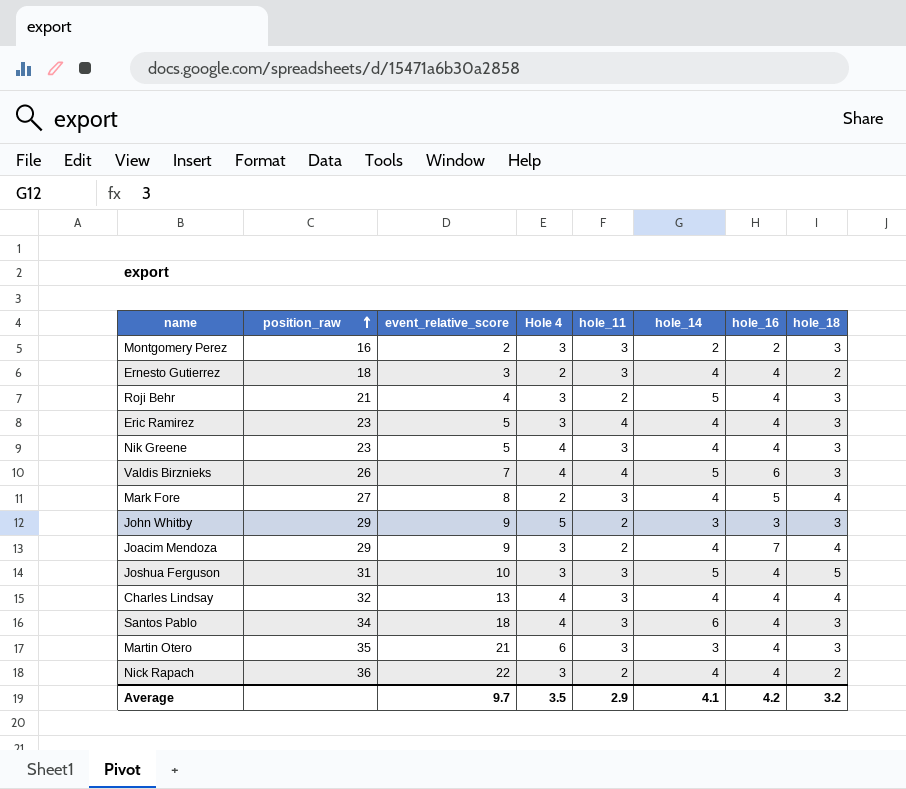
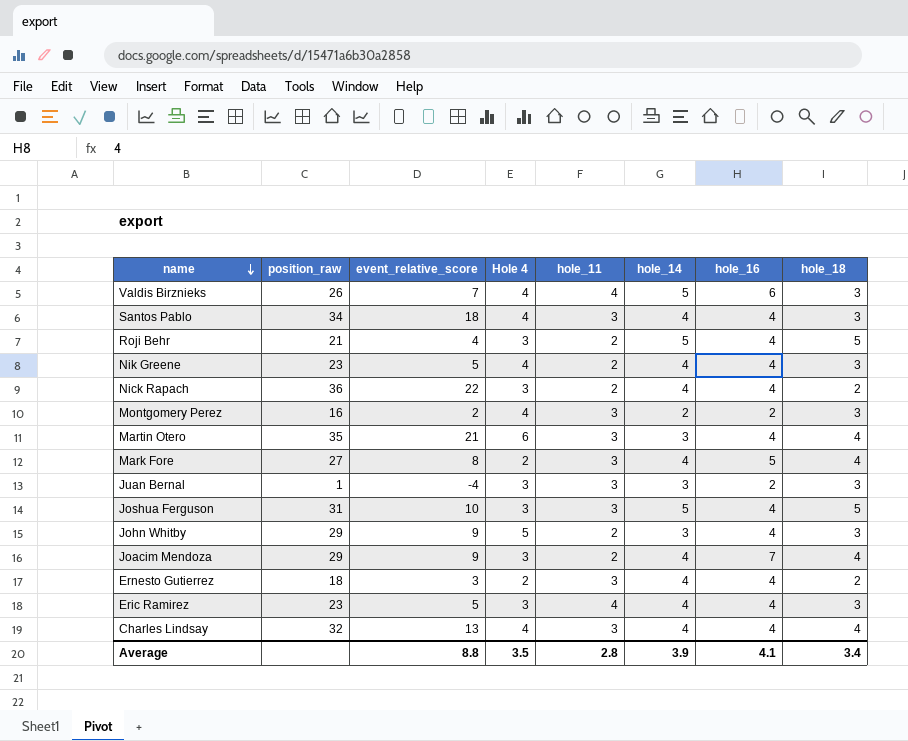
row order: position_raw ascending -> name descending
Santos Pablo | hole_14: 6 -> 4
Roji Behr | hole_18: 3 -> 5
Nik Greene | hole_11: 3 -> 2
Montgomery Perez | Hole 4: 3 -> 4
Martin Otero | hole_18: 3 -> 4
row Juan Bernal: none -> 1 | -4 | 3 | 3 | 3 | 2 | 3
John Whitby | hole_16: 3 -> 4
Average | event_relative_score: 9.7 -> 8.8
Average | hole_11: 2.9 -> 2.8
Average | hole_14: 4.1 -> 3.9
Average | hole_16: 4.2 -> 4.1
Average | hole_18: 3.2 -> 3.4

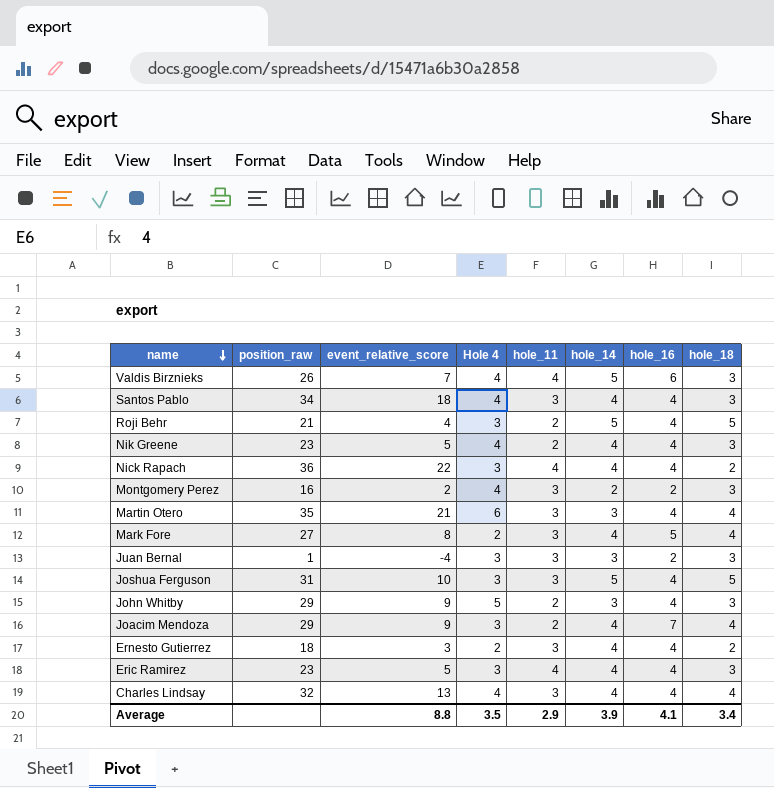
Nick Rapach | hole_11: 2 -> 4
Average | hole_11: 2.8 -> 2.9

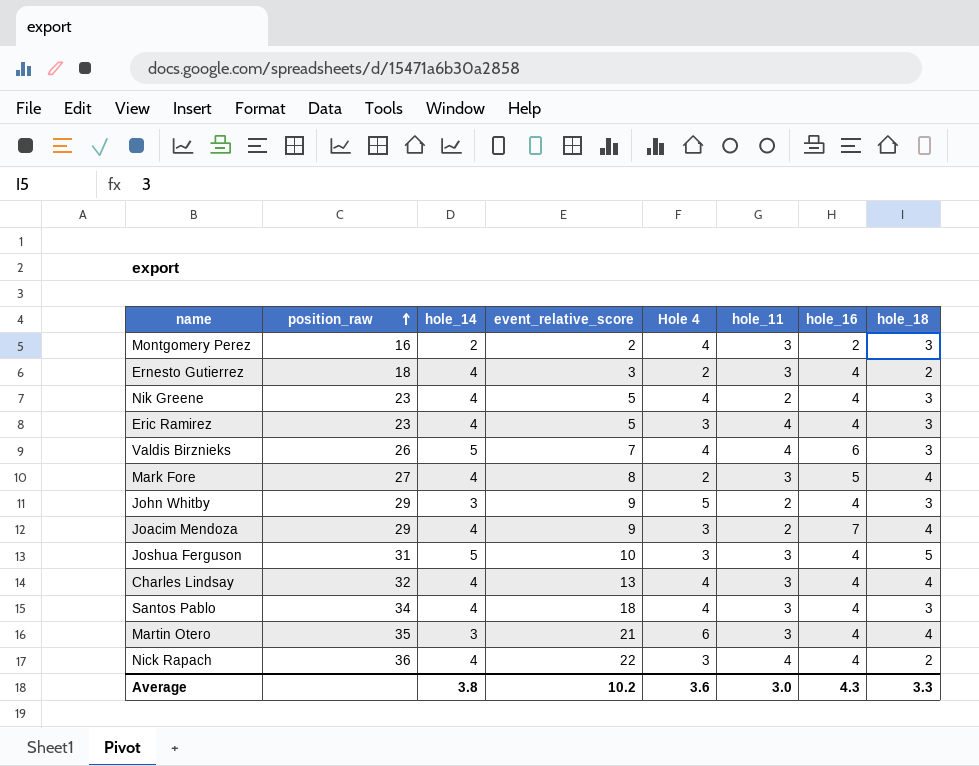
row order: name descending -> position_raw ascending
column hole_14 | position: 6 -> 3
row Roji Behr: 21 | 4 | 3 | 2 | 5 | 4 | 5 -> none
row Juan Bernal: 1 | -4 | 3 | 3 | 3 | 2 | 3 -> none
Average | hole_14: 3.9 -> 3.8
Average | event_relative_score: 8.8 -> 10.2
Average | Hole 4: 3.5 -> 3.6
Average | hole_11: 2.9 -> 3.0
Average | hole_16: 4.1 -> 4.3
Average | hole_18: 3.4 -> 3.3

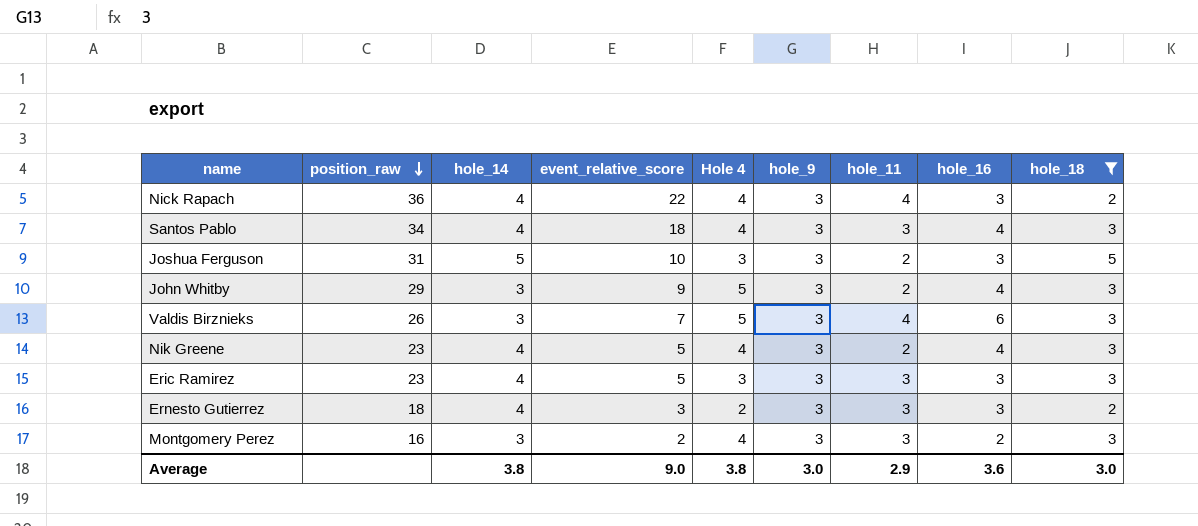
filter: none -> hole_18 != 4
row order: position_raw ascending -> position_raw descending
column hole_9 | position: none -> 6
Nick Rapach | Hole 4: 3 -> 4
Nick Rapach | hole_16: 4 -> 3
Joshua Ferguson | hole_11: 3 -> 2
Joshua Ferguson | hole_16: 4 -> 3
Valdis Birznieks | hole_14: 5 -> 3
Valdis Birznieks | Hole 4: 4 -> 5
Eric Ramirez | hole_11: 4 -> 3
Eric Ramirez | hole_16: 4 -> 3
Ernesto Gutierrez | hole_16: 4 -> 3
Montgomery Perez | hole_14: 2 -> 3
Average | event_relative_score: 10.2 -> 9.0
Average | Hole 4: 3.6 -> 3.8
Average | hole_11: 3.0 -> 2.9
Average | hole_16: 4.3 -> 3.6
Average | hole_18: 3.3 -> 3.0

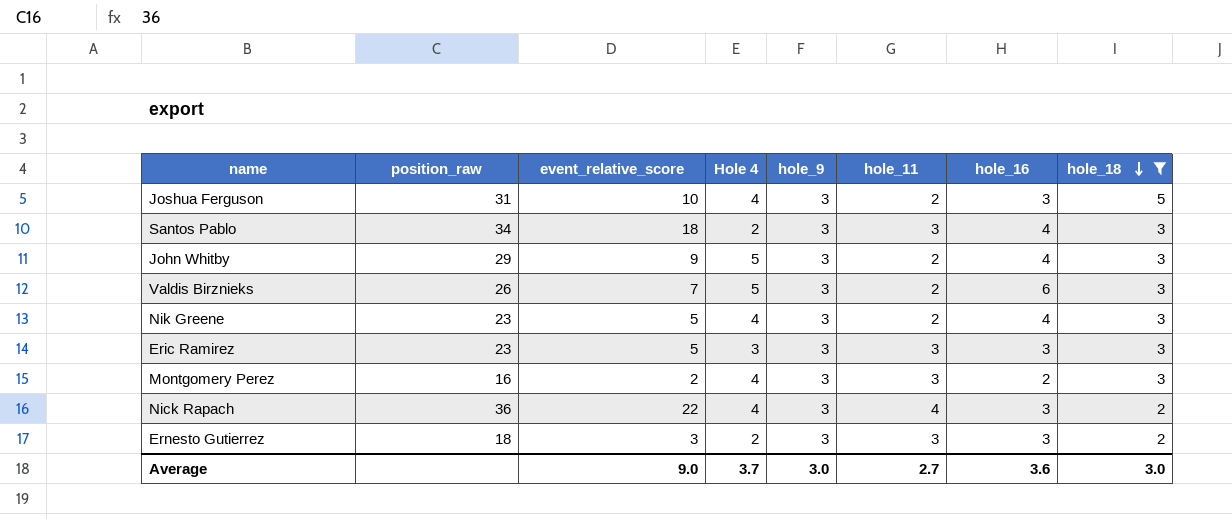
row order: position_raw descending -> hole_18 descending
column hole_14 | position: 3 -> none
Joshua Ferguson | Hole 4: 3 -> 4
Santos Pablo | Hole 4: 4 -> 2
Valdis Birznieks | hole_11: 4 -> 2
Average | Hole 4: 3.8 -> 3.7
Average | hole_11: 2.9 -> 2.7

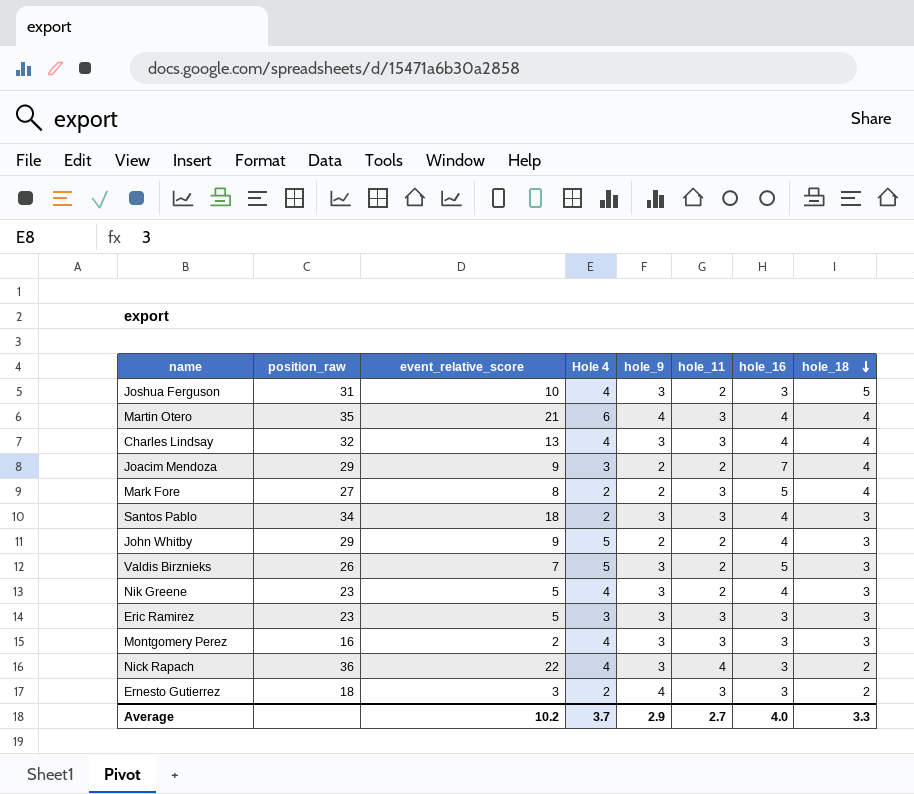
filter: hole_18 != 4 -> none
John Whitby | hole_9: 3 -> 2
Valdis Birznieks | hole_16: 6 -> 5
Montgomery Perez | hole_16: 2 -> 3
Ernesto Gutierrez | hole_9: 3 -> 4
Average | event_relative_score: 9.0 -> 10.2
Average | hole_9: 3.0 -> 2.9
Average | hole_16: 3.6 -> 4.0
Average | hole_18: 3.0 -> 3.3

